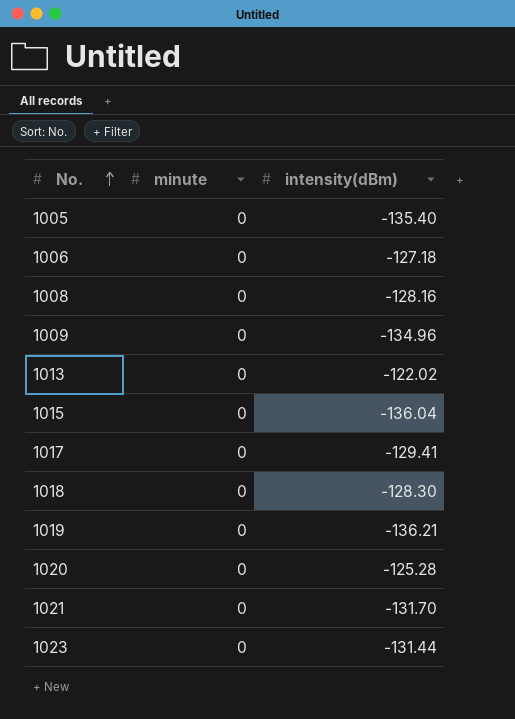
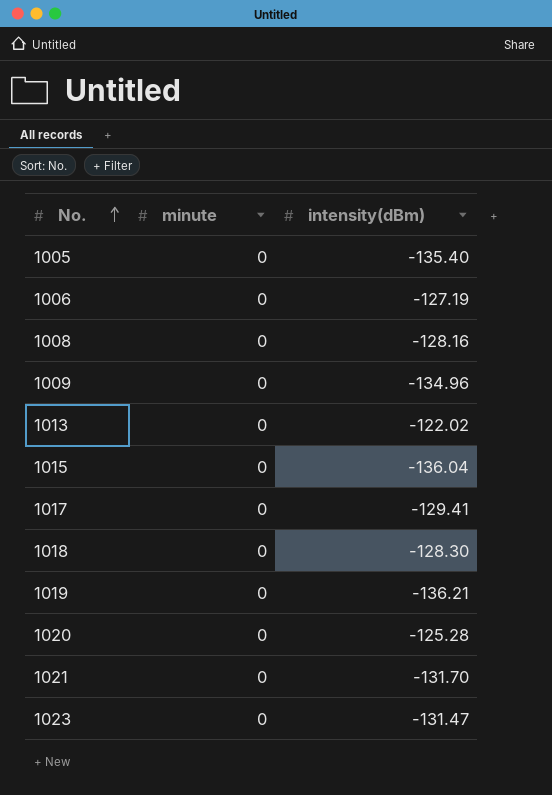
1006 | intensity(dBm): -127.18 -> -127.19
1023 | intensity(dBm): -131.44 -> -131.47

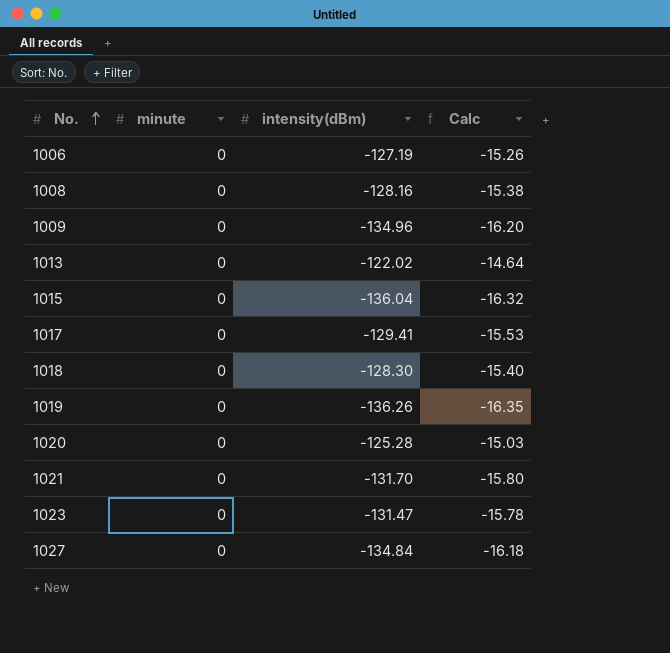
column Calc | formula: none -> [intensity(dBm)] * 0.12
row 1005: 0 | -135.40 -> none
1019 | intensity(dBm): -136.21 -> -136.26
row 1027: none -> 0 | -134.84 | -16.18

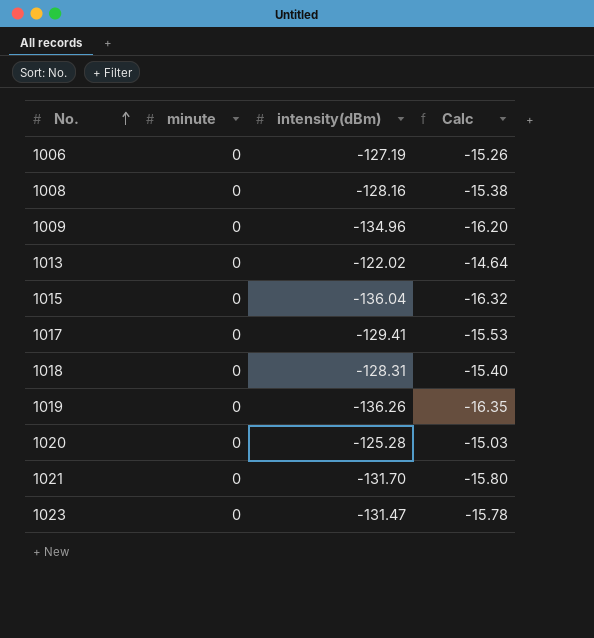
row 1027: 0 | -134.84 | -16.18 -> none
1018 | intensity(dBm): -128.30 -> -128.31

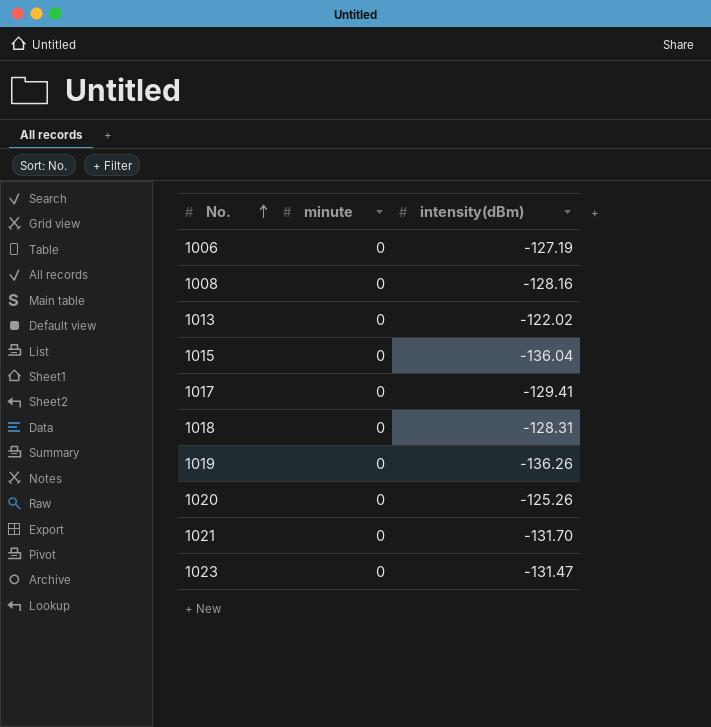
column Calc | formula: [intensity(dBm)] * 0.12 -> none
row 1009: 0 | -134.96 | -16.20 -> none
1020 | intensity(dBm): -125.28 -> -125.26

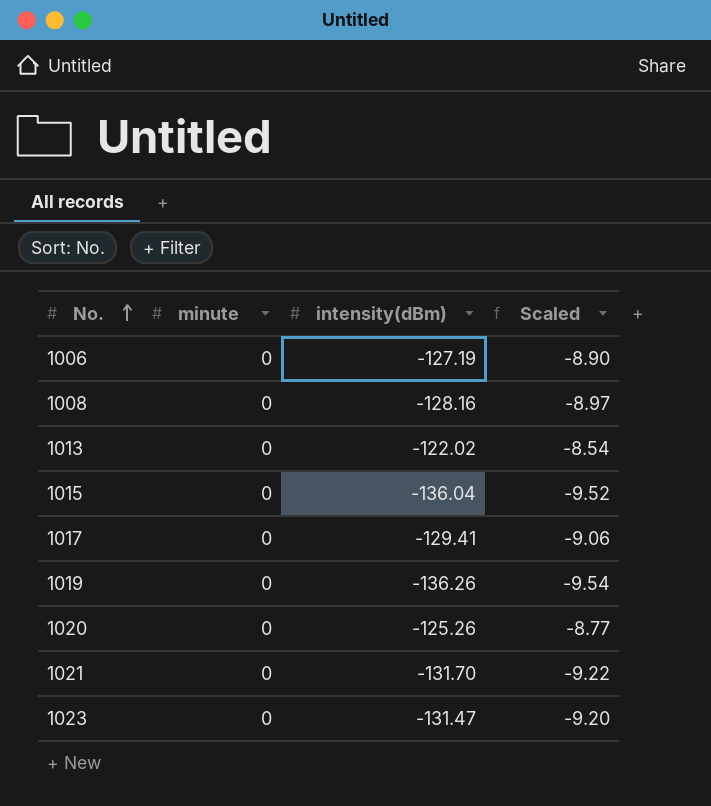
column Scaled | formula: none -> [intensity(dBm)] * 0.07
row 1018: 0 | -128.31 -> none

